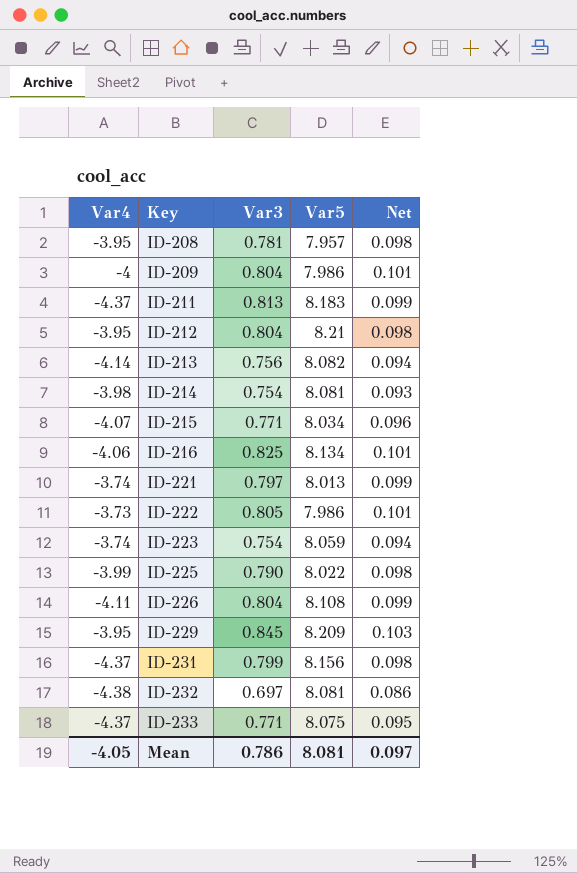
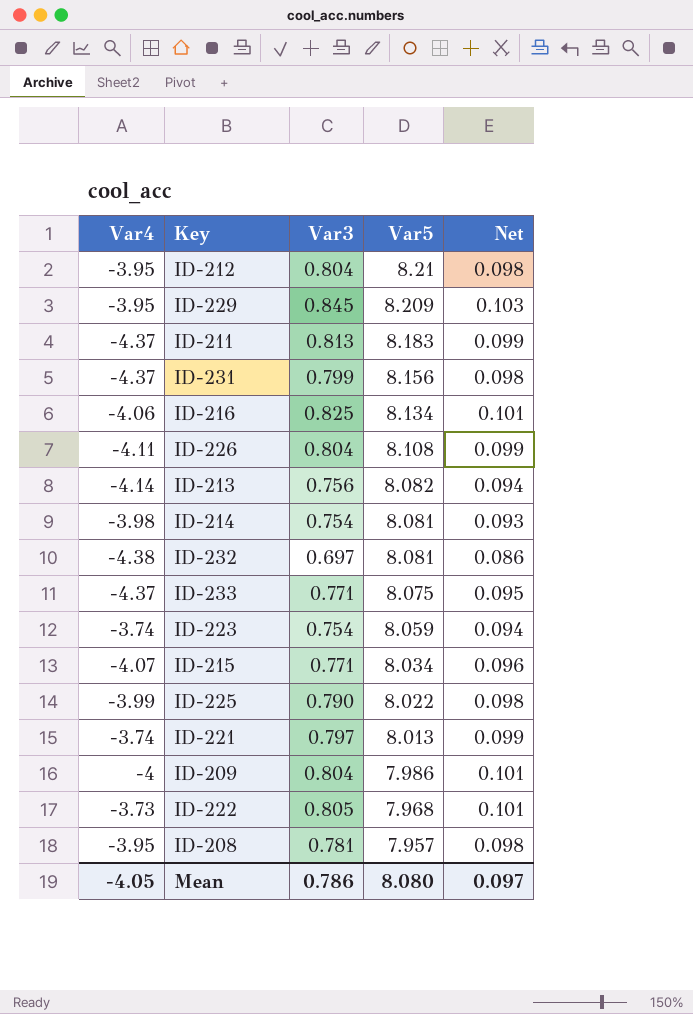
row order: Key ascending -> Var5 descending
ID-222 | Var5: 7.986 -> 7.968
Mean | Var5: 8.081 -> 8.080

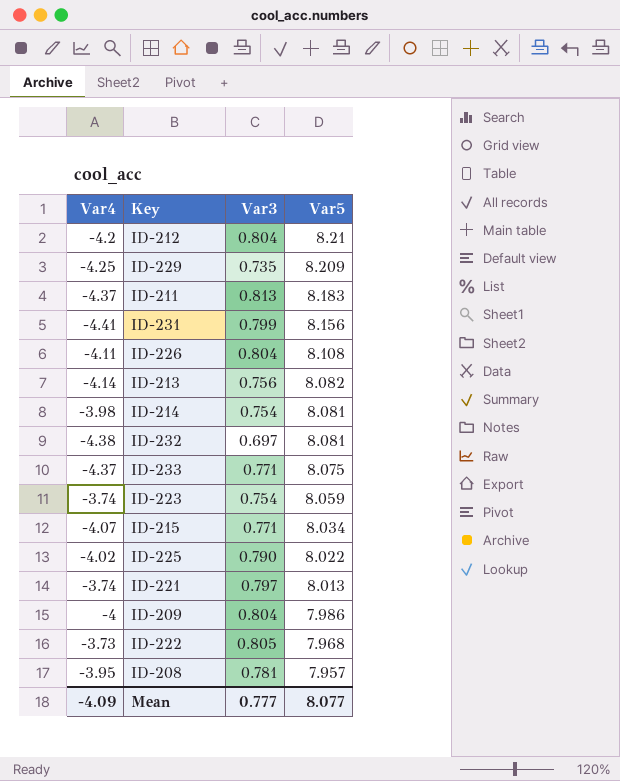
column Net | formula: [Var3] / [Var5] -> none
row ID-216: -4.06 | 0.825 | 8.134 | 0.101 -> none
ID-212 | Var4: -3.95 -> -4.2
ID-229 | Var4: -3.95 -> -4.25
ID-229 | Var3: 0.845 -> 0.735
ID-231 | Var4: -4.37 -> -4.41
ID-225 | Var4: -3.99 -> -4.02
Mean | Var4: -4.05 -> -4.09
Mean | Var3: 0.786 -> 0.777
Mean | Var5: 8.080 -> 8.077

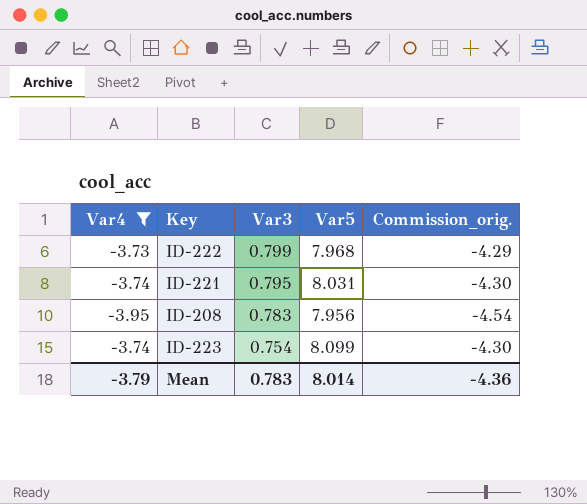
filter: none -> Var4 >= -3.95
row order: Var5 descending -> Var3 descending
column Commission_orig. | formula: none -> [Var4] * 1.15
ID-222 | Var3: 0.805 -> 0.799
ID-221 | Var3: 0.797 -> 0.795
ID-221 | Var5: 8.013 -> 8.031
ID-208 | Var3: 0.781 -> 0.783
ID-208 | Var5: 7.957 -> 7.956
ID-223 | Var5: 8.059 -> 8.099
Mean | Var4: -4.09 -> -3.79
Mean | Var3: 0.777 -> 0.783
Mean | Var5: 8.077 -> 8.014

